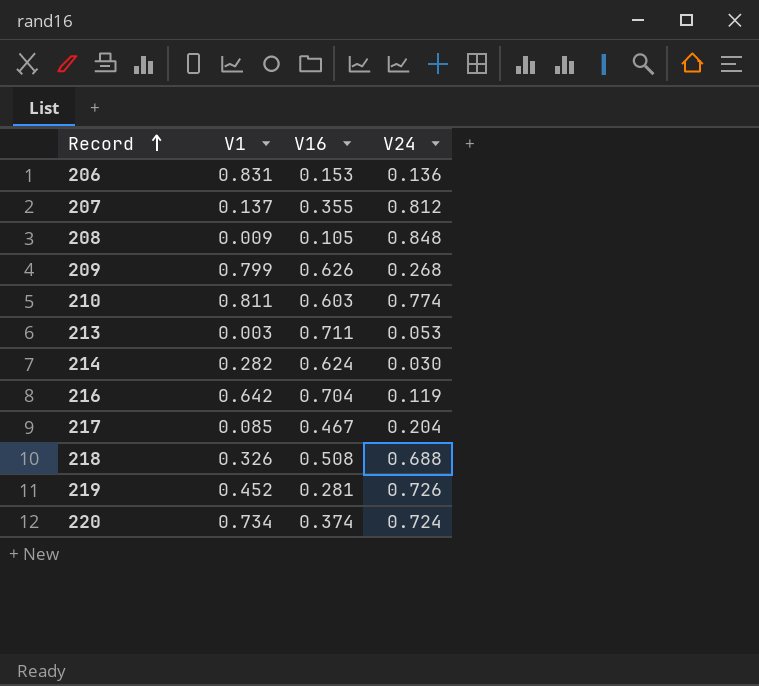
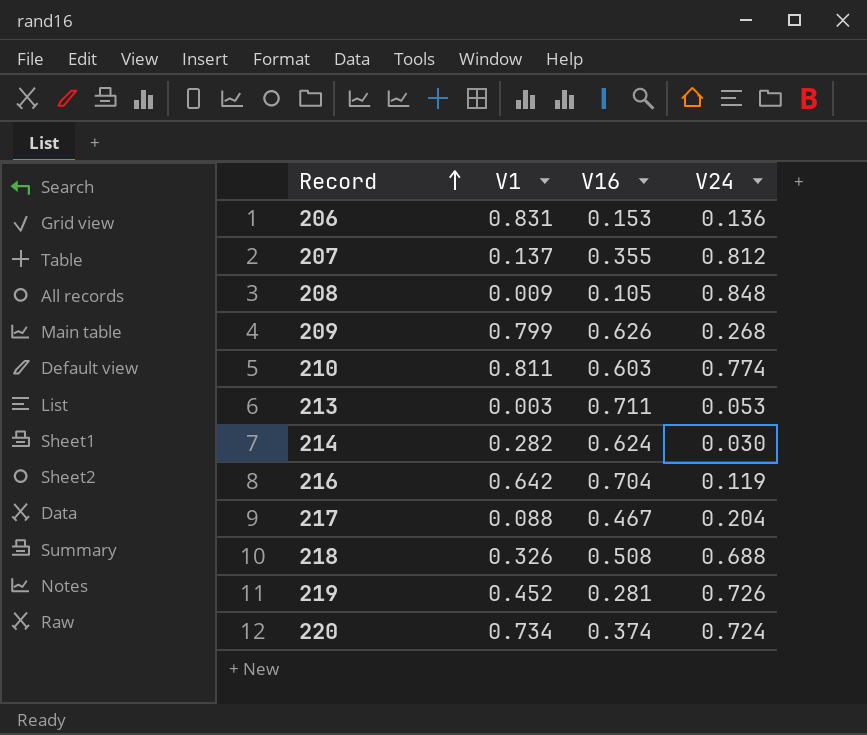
217 | V1: 0.085 -> 0.088

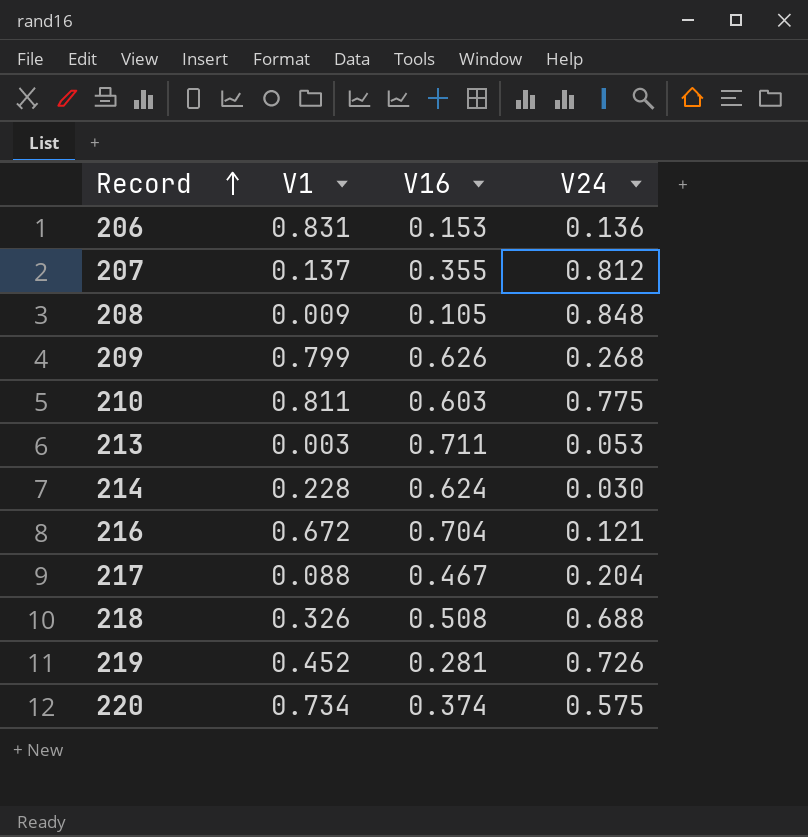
210 | V24: 0.774 -> 0.775
214 | V1: 0.282 -> 0.228
216 | V1: 0.642 -> 0.672
216 | V24: 0.119 -> 0.121
220 | V24: 0.724 -> 0.575

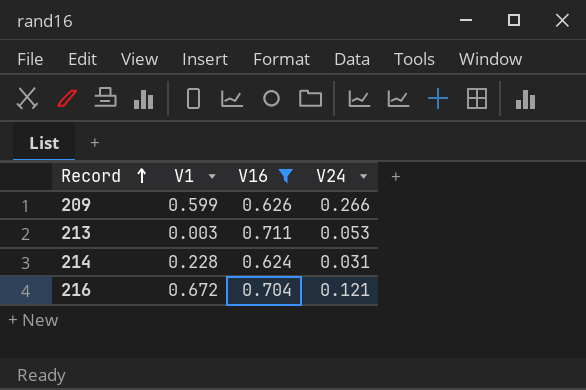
filter: none -> V16 >= 0.624
209 | V1: 0.799 -> 0.599
209 | V24: 0.268 -> 0.266
214 | V24: 0.030 -> 0.031

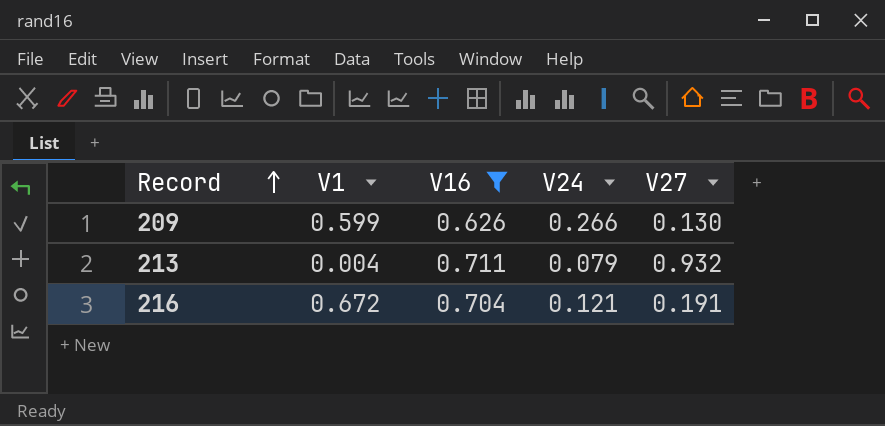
column V27 | position: none -> 5
row 214: 0.228 | 0.624 | 0.031 -> none
213 | V1: 0.003 -> 0.004
213 | V24: 0.053 -> 0.079

